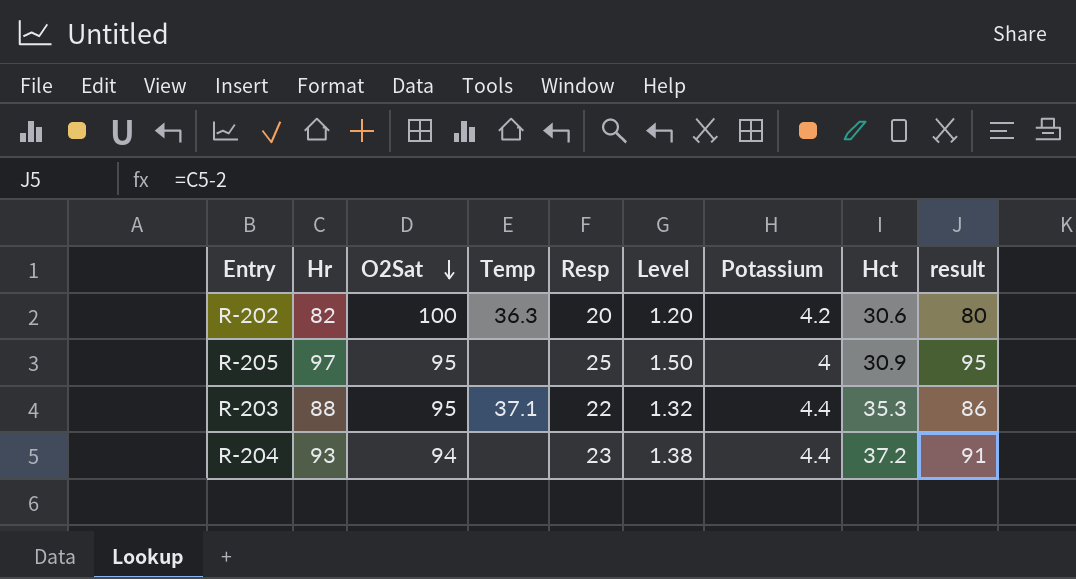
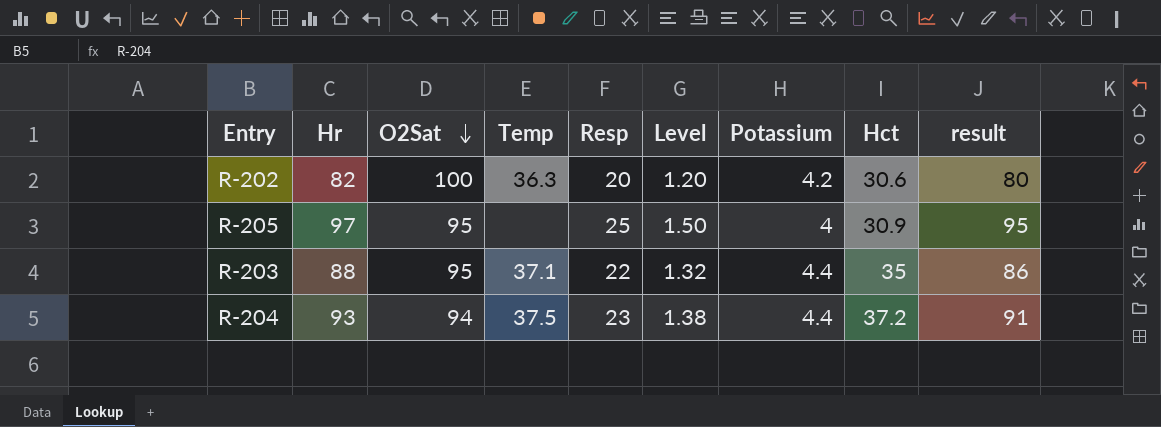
R-203 | Hct: 35.3 -> 35
R-204 | Temp: none -> 37.5

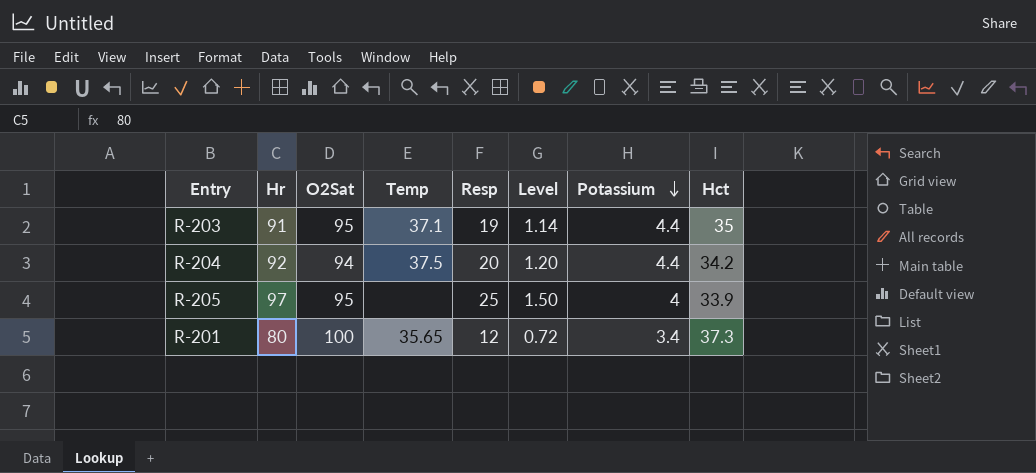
row order: O2Sat descending -> Potassium descending
column result | formula: [Hr] - 2 -> none
row R-202: 82 | 100 | 36.3 | 20 | 1.20 | 4.2 | 30.6 | 80 -> none
R-203 | Hr: 88 -> 91
R-203 | Resp: 22 -> 19
R-203 | Level: 1.32 -> 1.14
R-204 | Hr: 93 -> 92
R-204 | Resp: 23 -> 20
R-204 | Level: 1.38 -> 1.20
R-204 | Hct: 37.2 -> 34.2
R-205 | Hct: 30.9 -> 33.9
row R-201: none -> 80 | 100 | 35.65 | 12 | 0.72 | 3.4 | 37.3

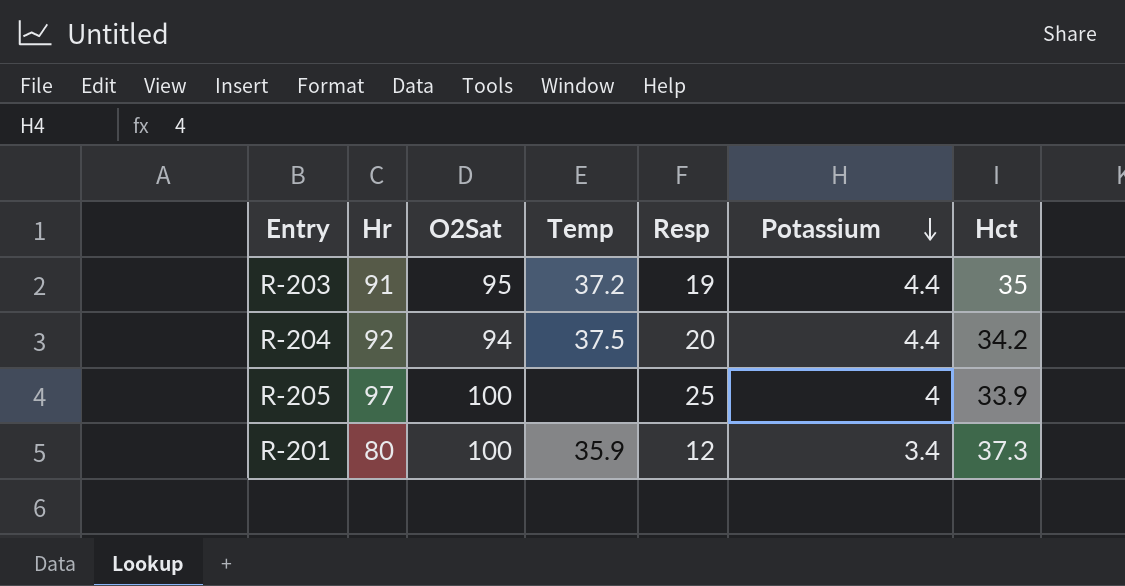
column Level | formula: [Resp] * 0.06 -> none
R-203 | Temp: 37.1 -> 37.2
R-205 | O2Sat: 95 -> 100
R-201 | Temp: 35.65 -> 35.9

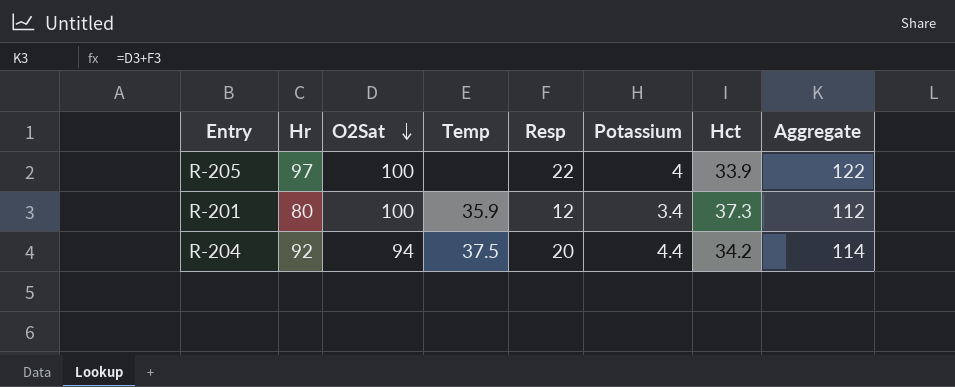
row order: Potassium descending -> O2Sat descending
column Aggregate | formula: none -> [O2Sat] + [Resp]
row R-203: 91 | 95 | 37.2 | 19 | 4.4 | 35 -> none
R-205 | Resp: 25 -> 22

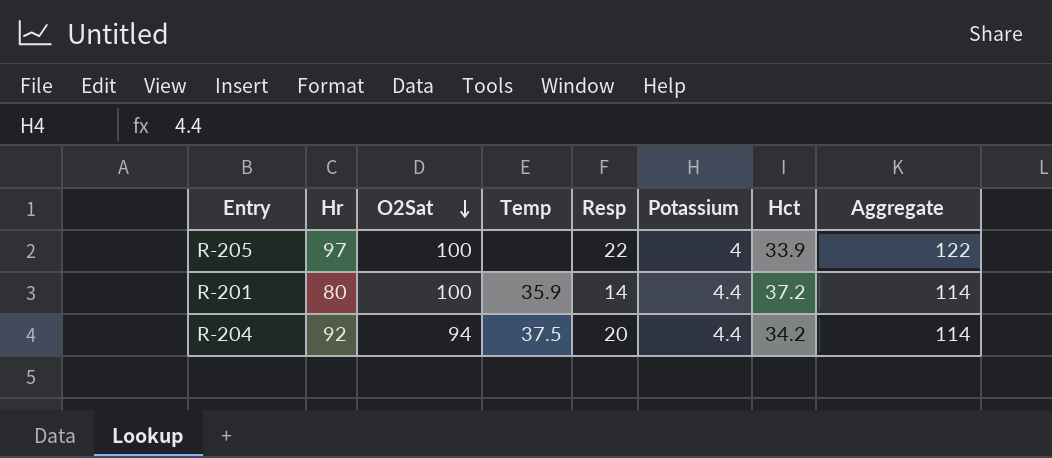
R-201 | Resp: 12 -> 14
R-201 | Potassium: 3.4 -> 4.4
R-201 | Hct: 37.3 -> 37.2
R-201 | Aggregate: 112 -> 114

